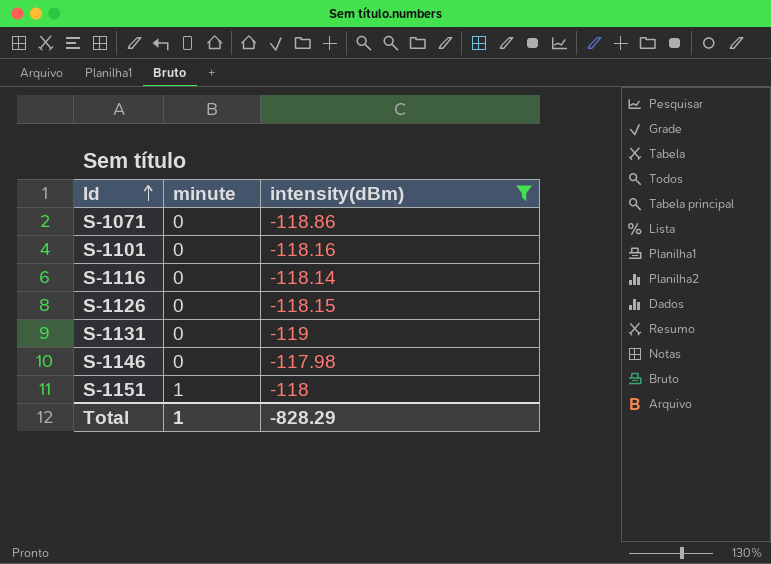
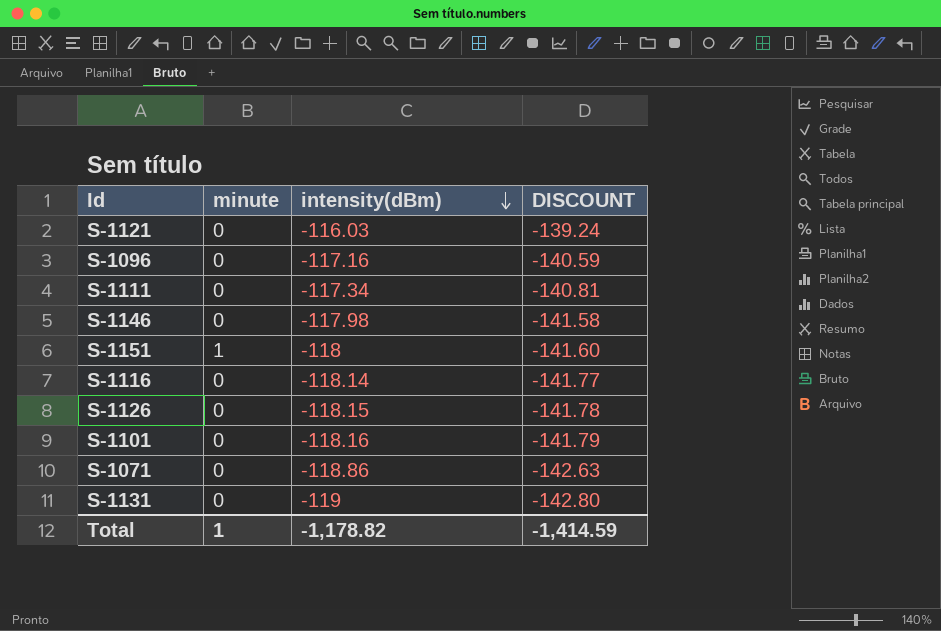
filter: intensity(dBm) <= -117.98 -> none
row order: Id ascending -> intensity(dBm) descending
column DISCOUNT | formula: none -> [intensity(dBm)] * 1.2
Total | intensity(dBm): -828.29 -> -1,178.82

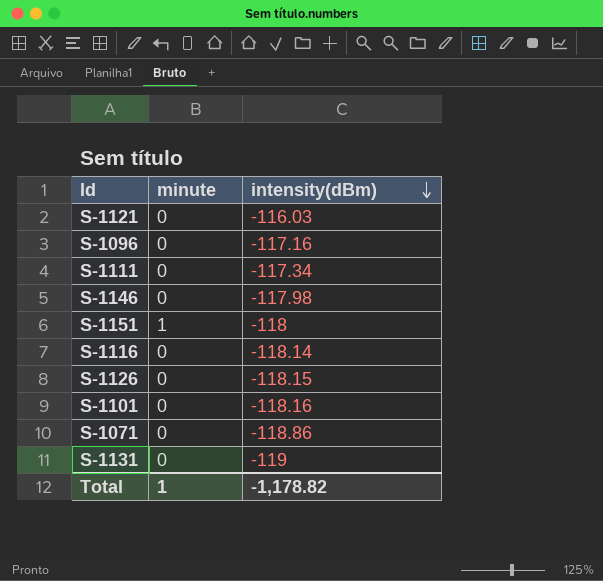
column DISCOUNT | formula: [intensity(dBm)] * 1.2 -> none

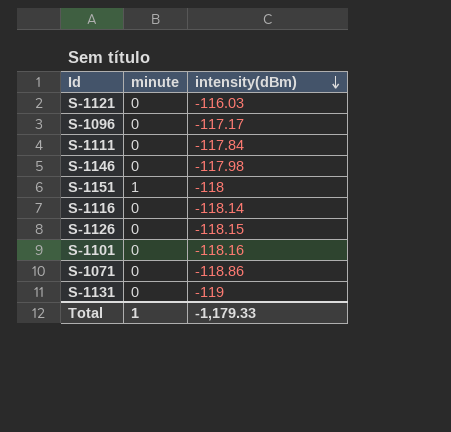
S-1096 | intensity(dBm): -117.16 -> -117.17
S-1111 | intensity(dBm): -117.34 -> -117.84
Total | intensity(dBm): -1,178.82 -> -1,179.33

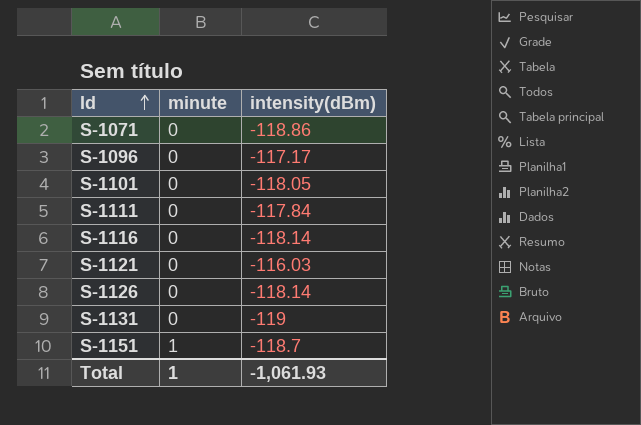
row order: intensity(dBm) descending -> Id ascending
row S-1146: 0 | -117.98 -> none
S-1101 | intensity(dBm): -118.16 -> -118.05
S-1126 | intensity(dBm): -118.15 -> -118.14
S-1151 | intensity(dBm): -118 -> -118.7
Total | intensity(dBm): -1,179.33 -> -1,061.93

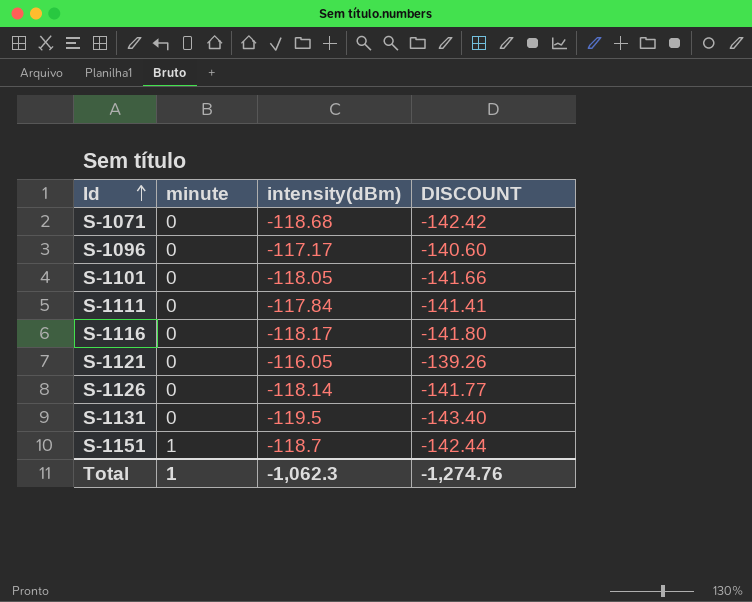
column DISCOUNT | formula: none -> [intensity(dBm)] * 1.2
S-1071 | intensity(dBm): -118.86 -> -118.68
S-1116 | intensity(dBm): -118.14 -> -118.17
S-1121 | intensity(dBm): -116.03 -> -116.05
S-1131 | intensity(dBm): -119 -> -119.5
Total | intensity(dBm): -1,061.93 -> -1,062.3

